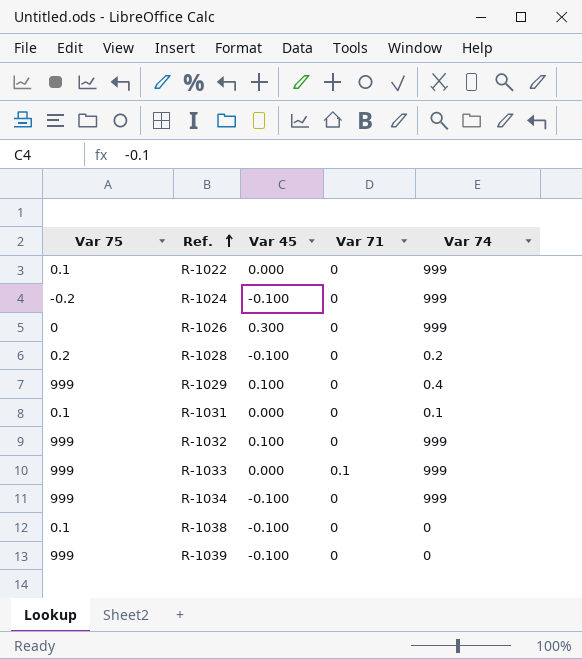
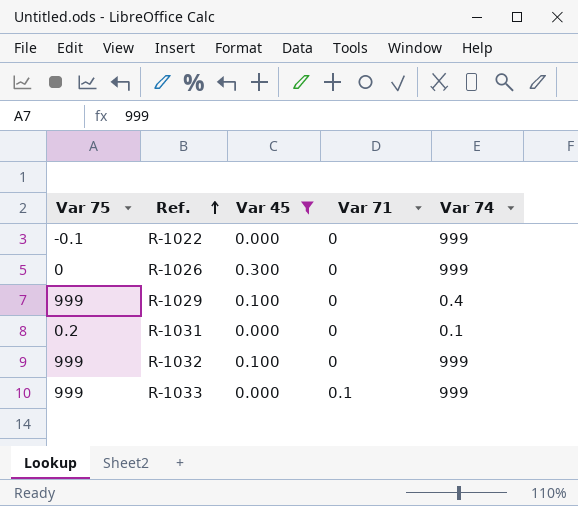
filter: none -> Var 45 != -0.100
R-1022 | Var 75: 0.1 -> -0.1
R-1031 | Var 75: 0.1 -> 0.2

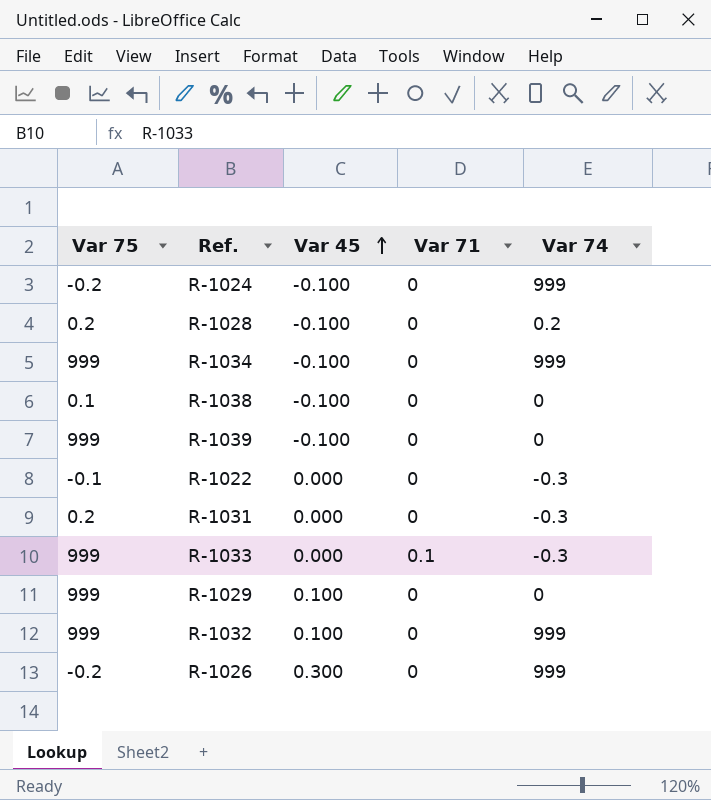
filter: Var 45 != -0.100 -> none
row order: Ref. ascending -> Var 45 ascending
R-1022 | Var 74: 999 -> -0.3
R-1031 | Var 74: 0.1 -> -0.3
R-1033 | Var 74: 999 -> -0.3
R-1029 | Var 74: 0.4 -> 0
R-1026 | Var 75: 0 -> -0.2

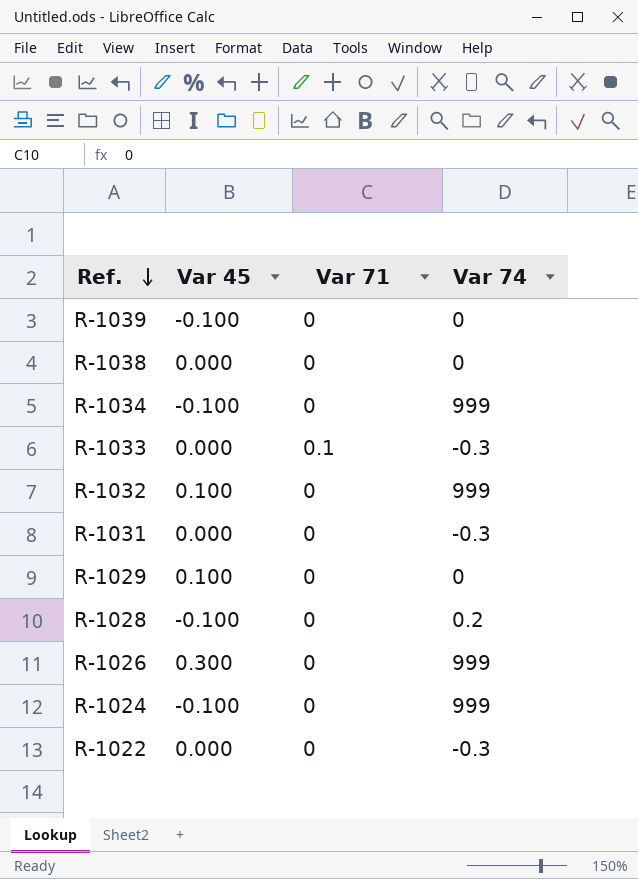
row order: Var 45 ascending -> Ref. descending
column Var 75 | position: 1 -> none
R-1038 | Var 45: -0.100 -> 0.000

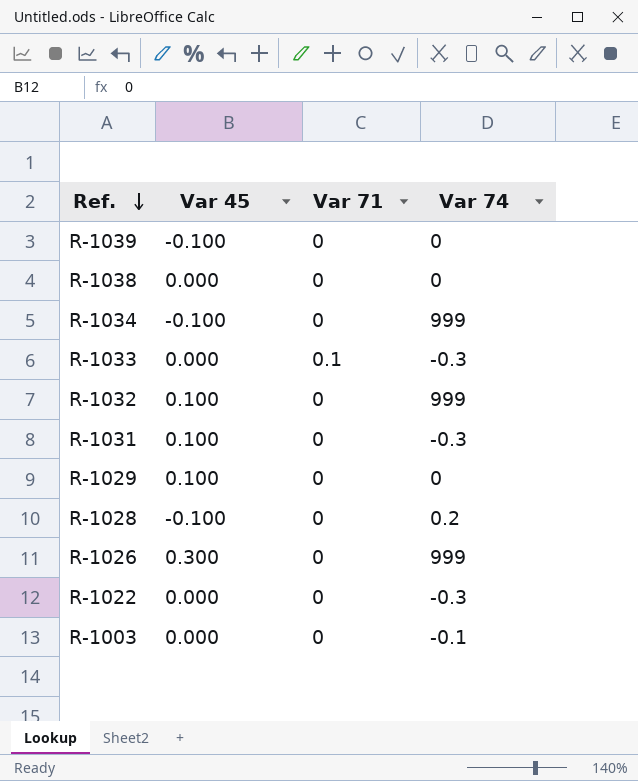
row R-1024: -0.100 | 0 | 999 -> none
R-1031 | Var 45: 0.000 -> 0.100
row R-1003: none -> 0.000 | 0 | -0.1

